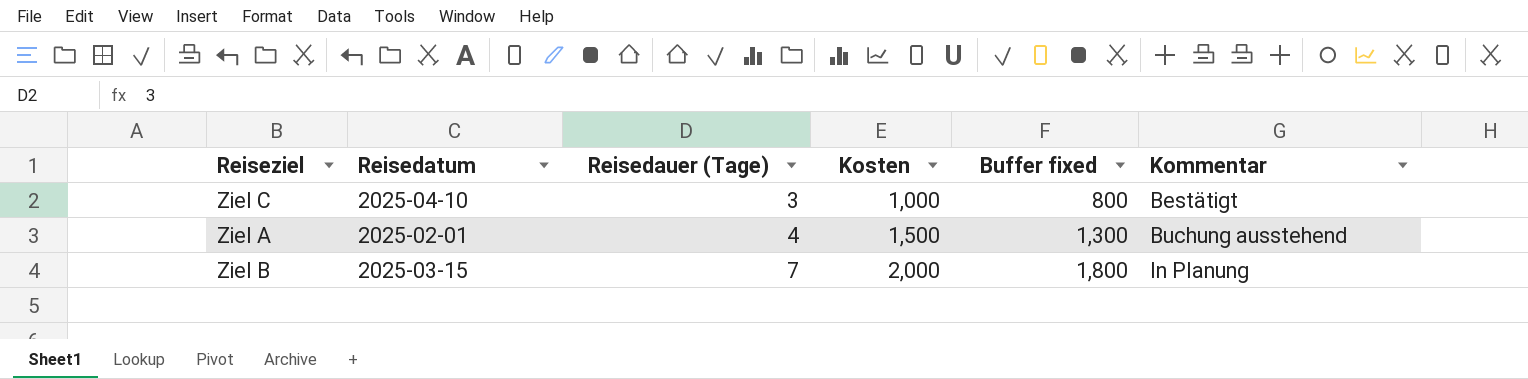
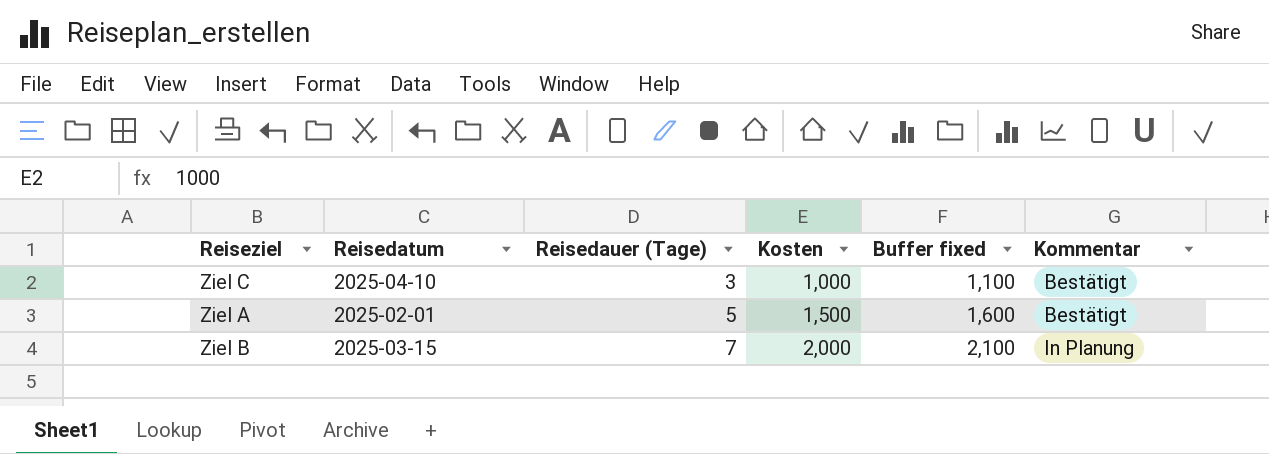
column Buffer fixed | formula: [Kosten] - 200 -> [Kosten] + 100
Ziel A | Reisedauer (Tage): 4 -> 5
Ziel A | Kommentar: Buchung ausstehend -> Bestätigt

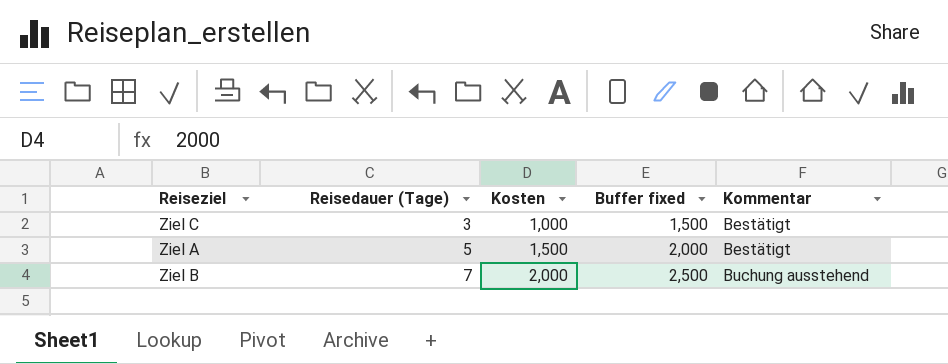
column Reisedatum | position: 2 -> none
column Buffer fixed | formula: [Kosten] + 100 -> [Kosten] + 500
Ziel B | Kommentar: In Planung -> Buchung ausstehend

